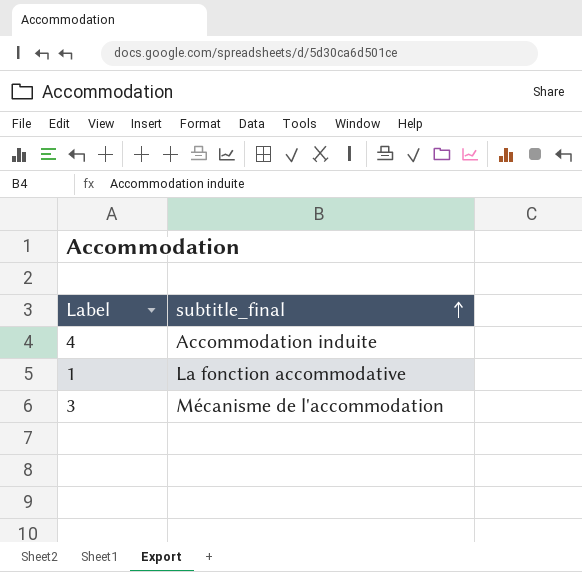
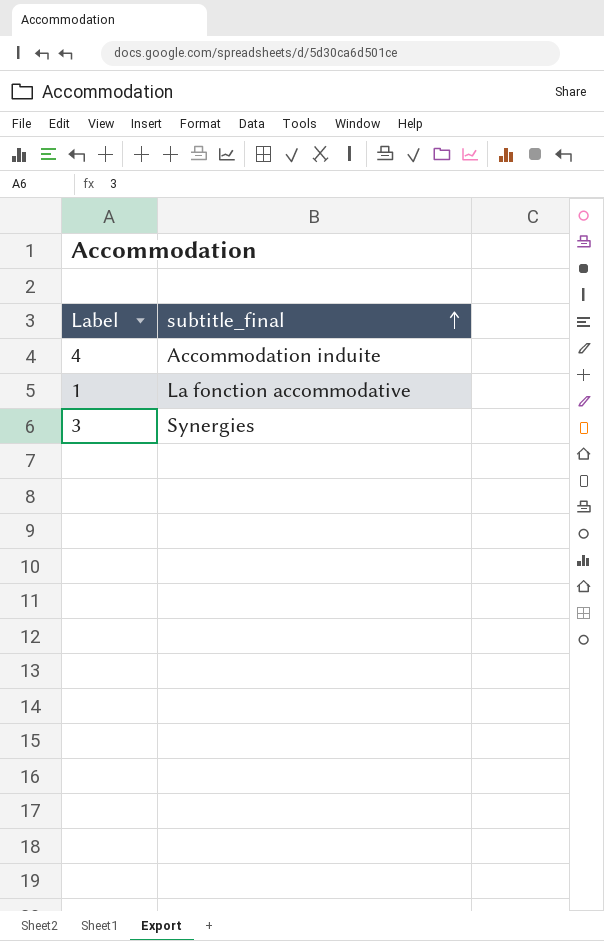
3 | subtitle_final: Mécanisme de l'accommodation -> Synergies

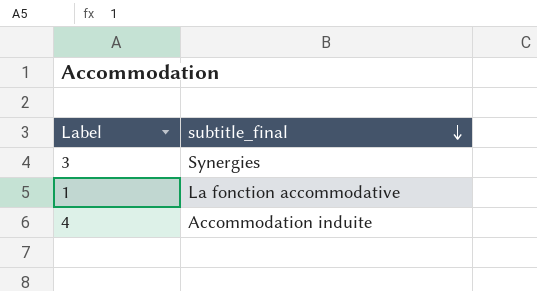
row order: subtitle_final ascending -> subtitle_final descending

